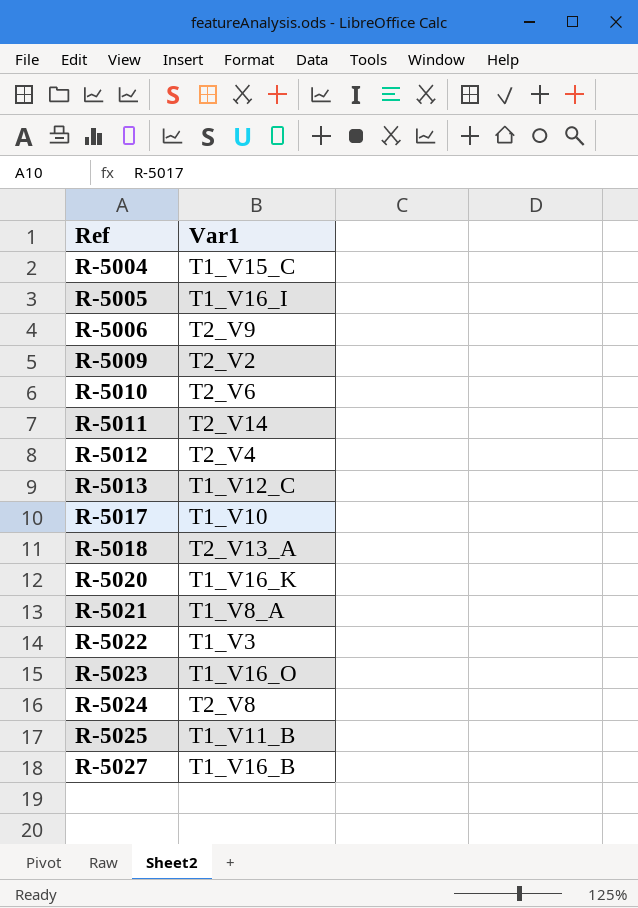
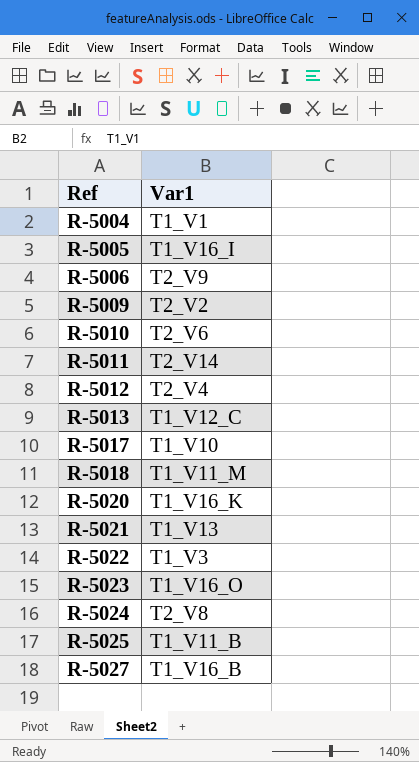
R-5004 | Var1: T1_V15_C -> T1_V1
R-5018 | Var1: T2_V13_A -> T1_V11_M
R-5021 | Var1: T1_V8_A -> T1_V13

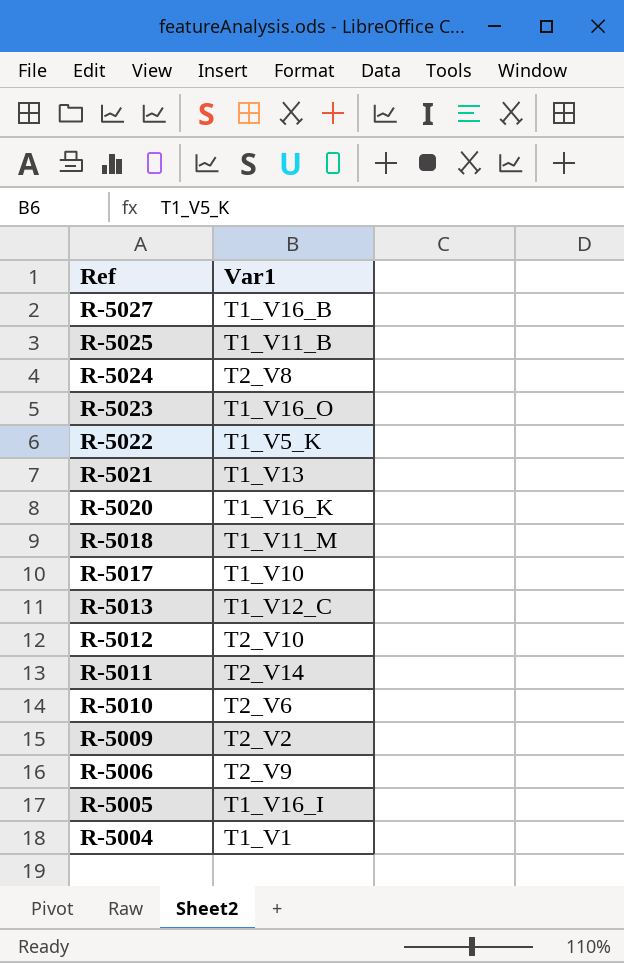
row order: Ref ascending -> Ref descending
R-5022 | Var1: T1_V3 -> T1_V5_K
R-5012 | Var1: T2_V4 -> T2_V10

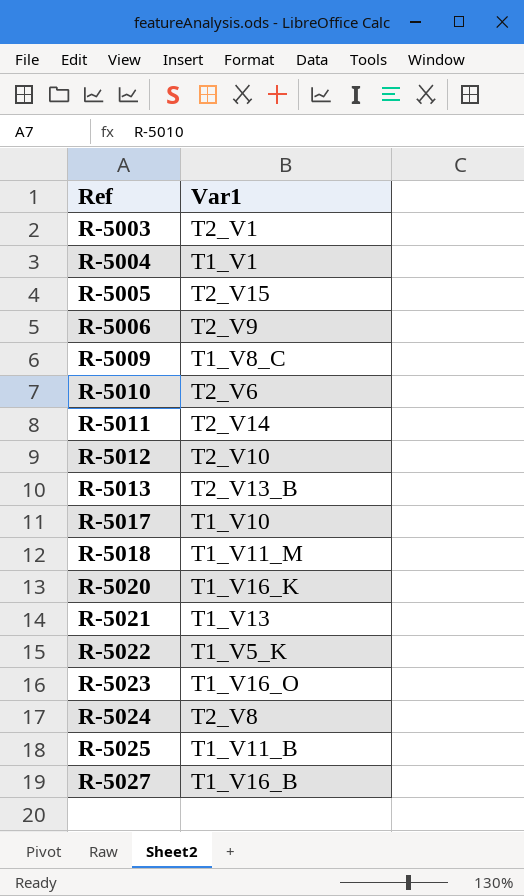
row order: Ref descending -> Ref ascending
row R-5003: none -> T2_V1
R-5005 | Var1: T1_V16_I -> T2_V15
R-5009 | Var1: T2_V2 -> T1_V8_C
R-5013 | Var1: T1_V12_C -> T2_V13_B

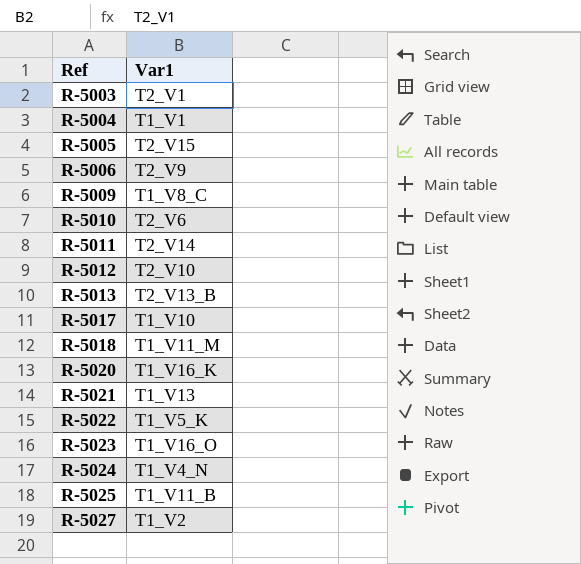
R-5024 | Var1: T2_V8 -> T1_V4_N
R-5027 | Var1: T1_V16_B -> T1_V2

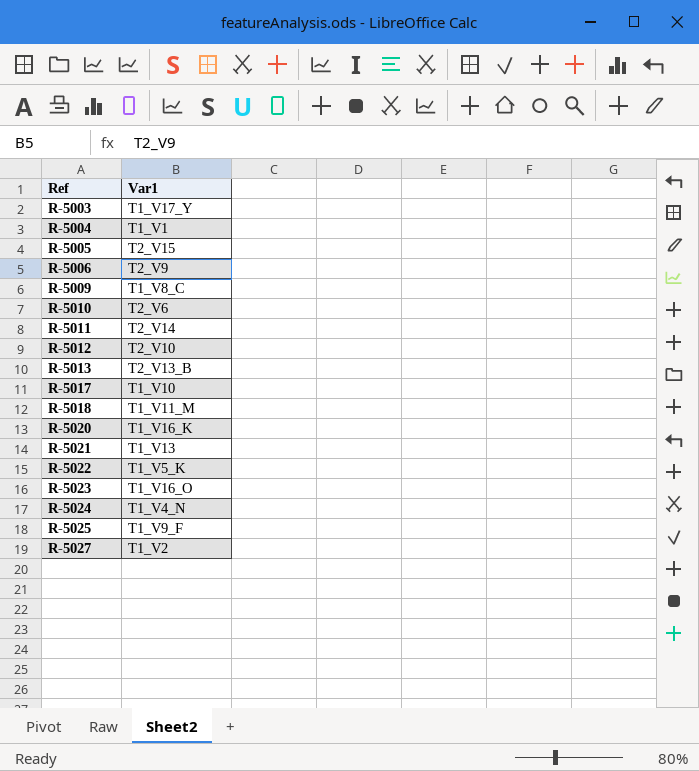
R-5003 | Var1: T2_V1 -> T1_V17_Y
R-5025 | Var1: T1_V11_B -> T1_V9_F

